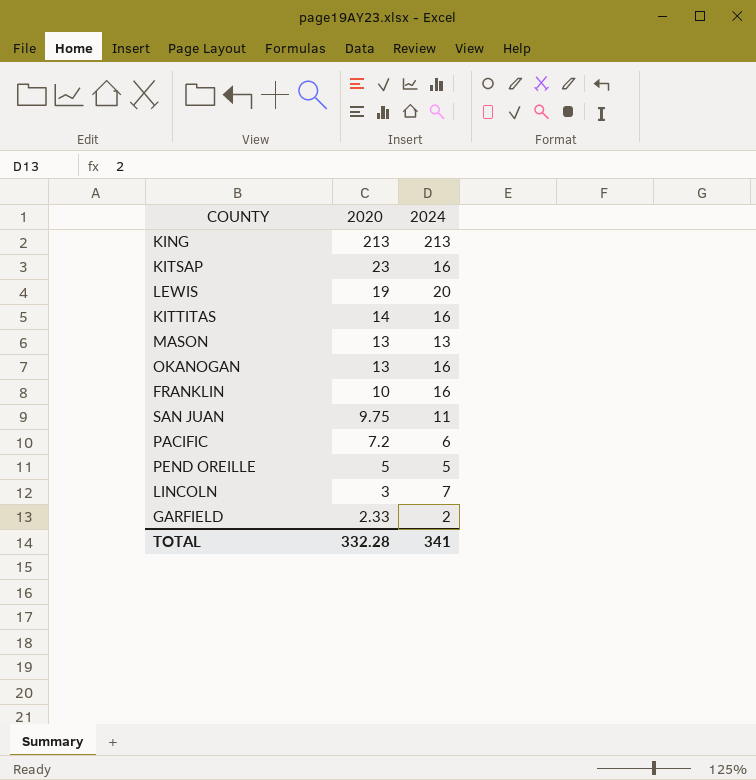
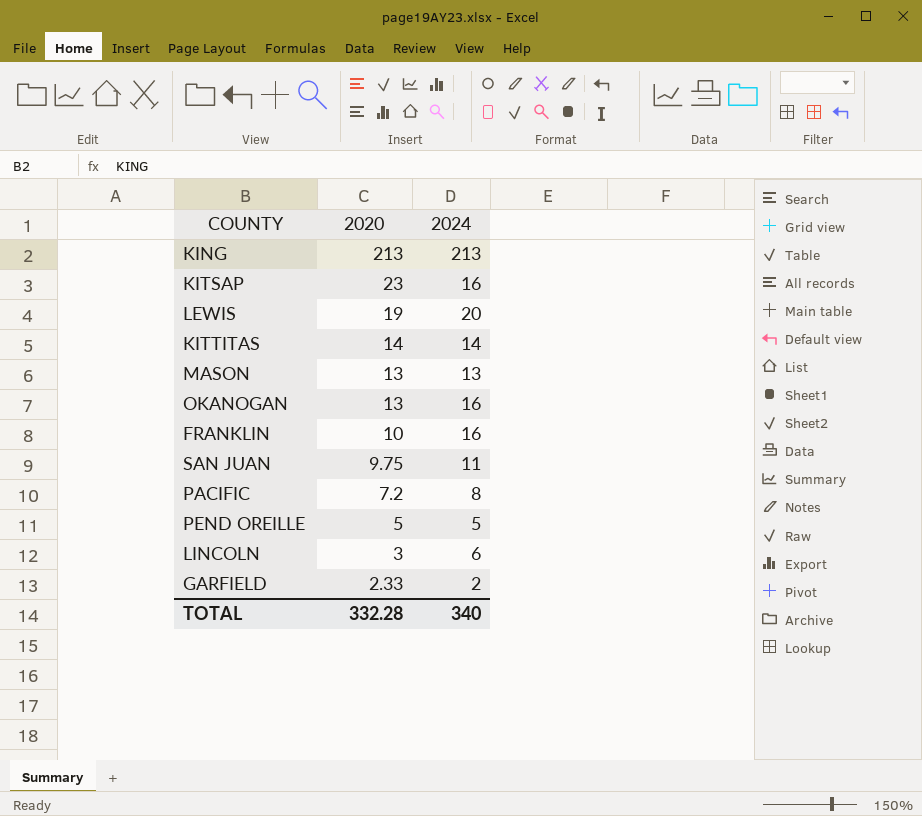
KITTITAS | 2024: 16 -> 14
PACIFIC | 2024: 6 -> 8
LINCOLN | 2024: 7 -> 6
TOTAL | 2024: 341 -> 340

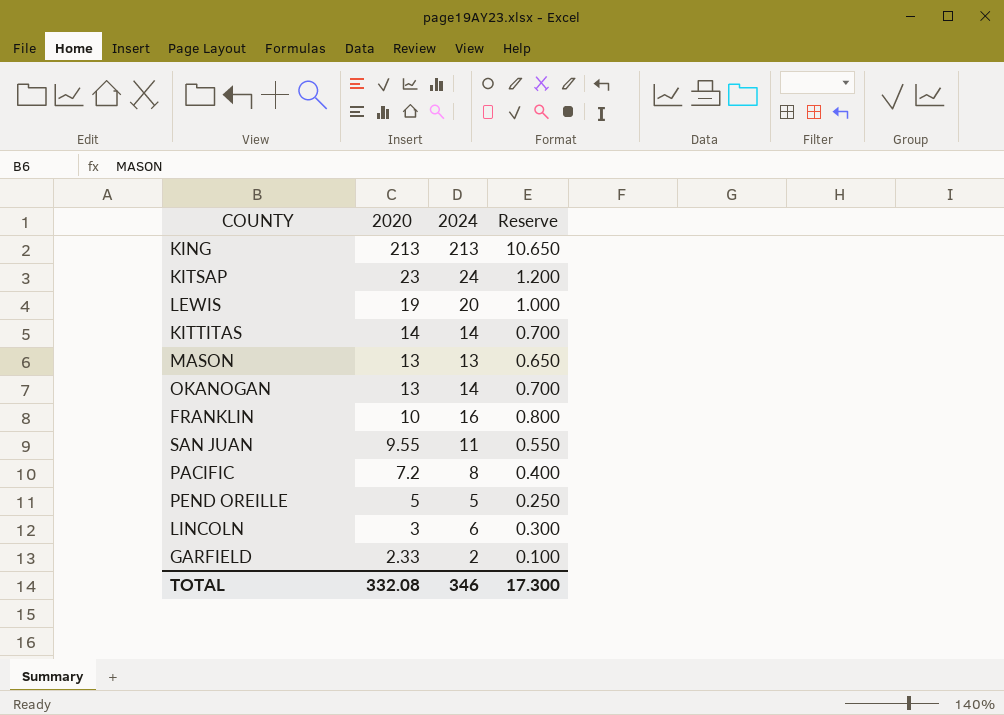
column Reserve | formula: none -> [2024] * 0.05
KITSAP | 2024: 16 -> 24
OKANOGAN | 2024: 16 -> 14
SAN JUAN | 2020: 9.75 -> 9.55
TOTAL | 2020: 332.28 -> 332.08
TOTAL | 2024: 340 -> 346

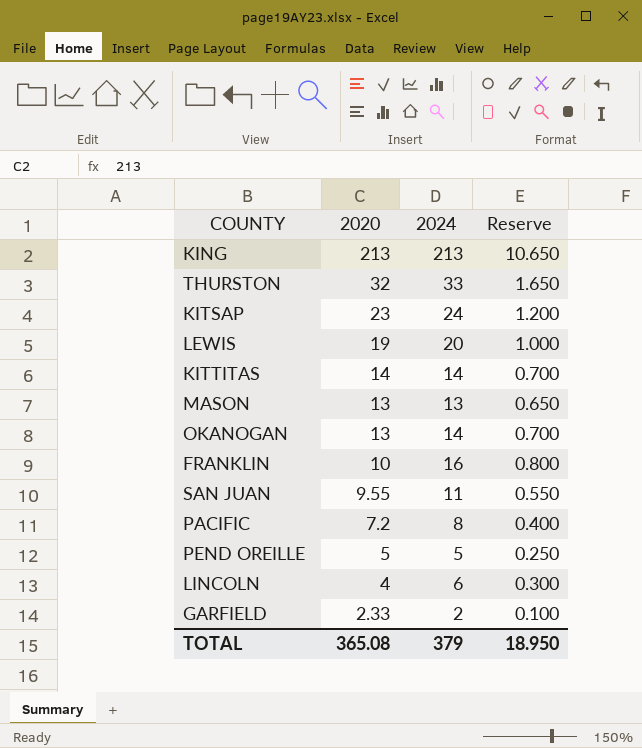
row THURSTON: none -> 32 | 33 | 1.650
LINCOLN | 2020: 3 -> 4
TOTAL | 2020: 332.08 -> 365.08
TOTAL | 2024: 346 -> 379
TOTAL | Reserve: 17.300 -> 18.950

